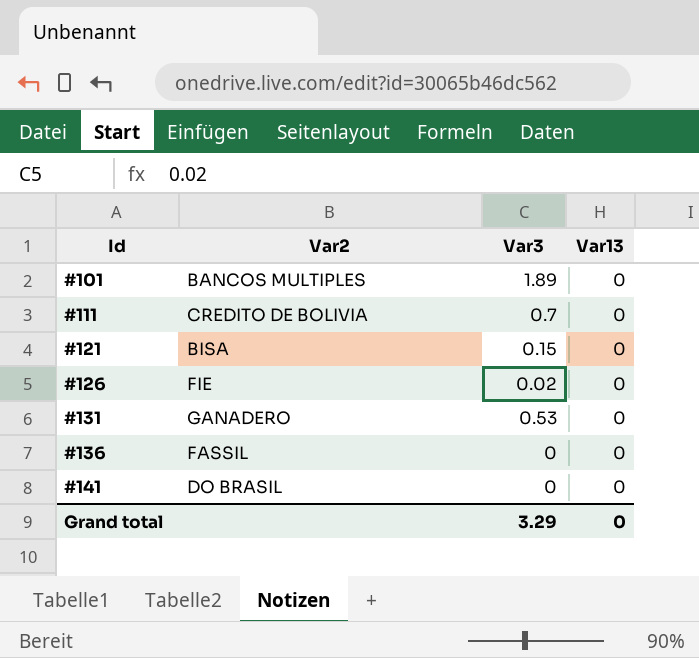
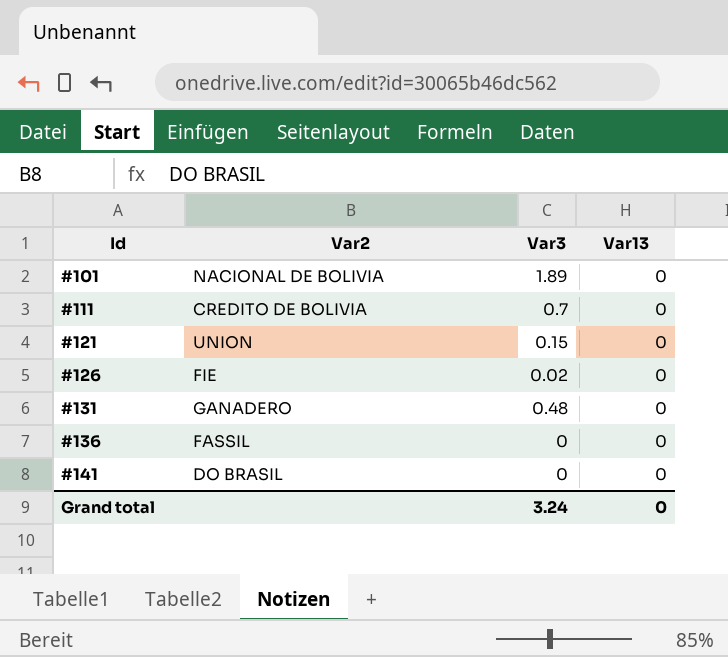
#101 | Var2: BANCOS MULTIPLES -> NACIONAL DE BOLIVIA
#121 | Var2: BISA -> UNION
#131 | Var3: 0.53 -> 0.48
Grand total | Var3: 3.29 -> 3.24

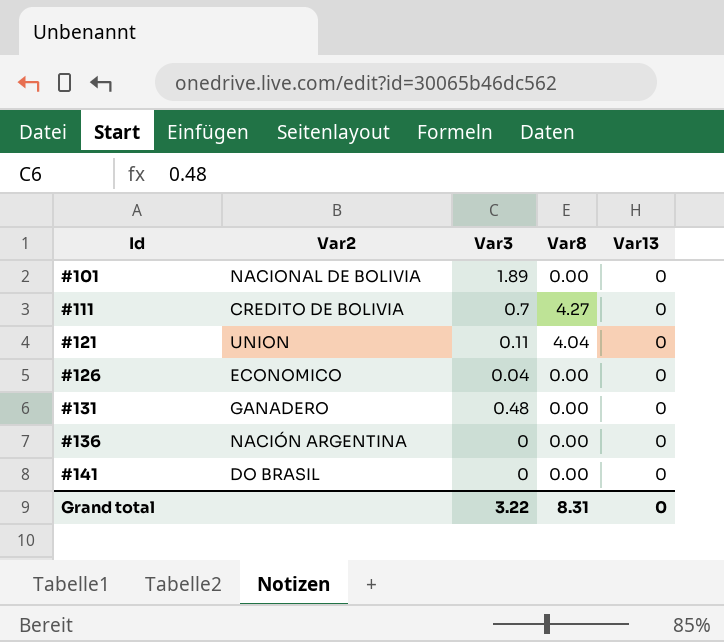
column Var8 | position: none -> 4
#121 | Var3: 0.15 -> 0.11
#126 | Var2: FIE -> ECONOMICO
#126 | Var3: 0.02 -> 0.04
#136 | Var2: FASSIL -> NACIÓN ARGENTINA
Grand total | Var3: 3.24 -> 3.22

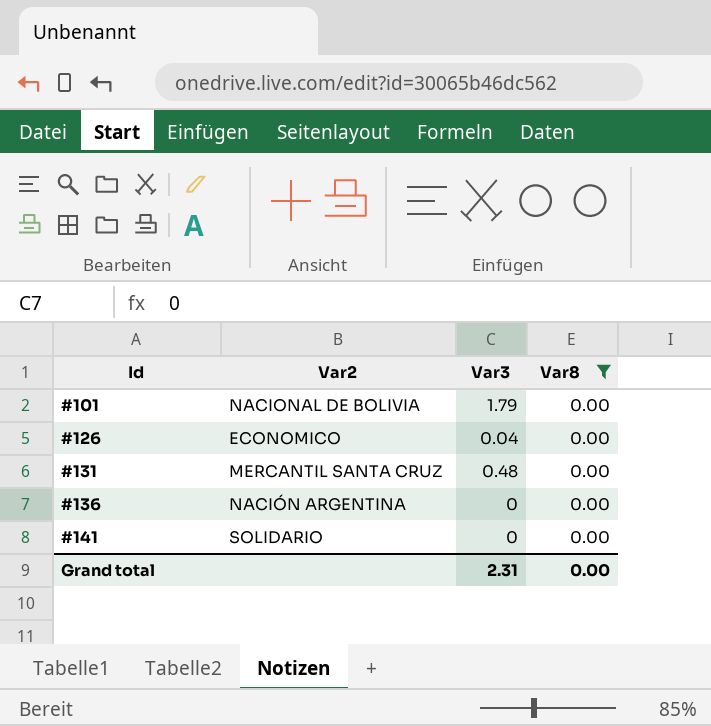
filter: none -> Var8 = 0.00
column Var13 | position: 5 -> none
#101 | Var3: 1.89 -> 1.79
#131 | Var2: GANADERO -> MERCANTIL SANTA CRUZ
#141 | Var2: DO BRASIL -> SOLIDARIO
Grand total | Var3: 3.22 -> 2.31
Grand total | Var8: 8.31 -> 0.00

